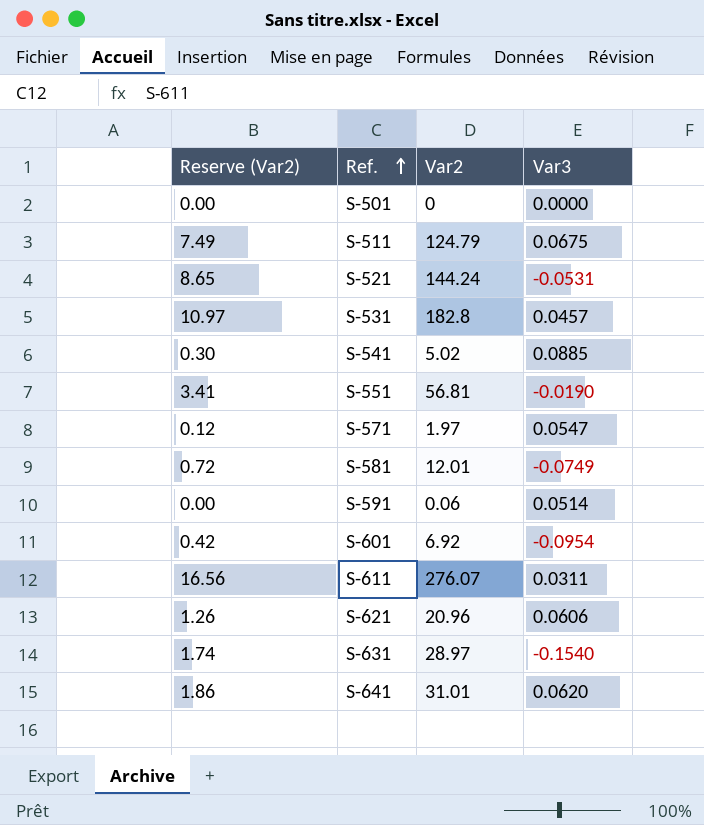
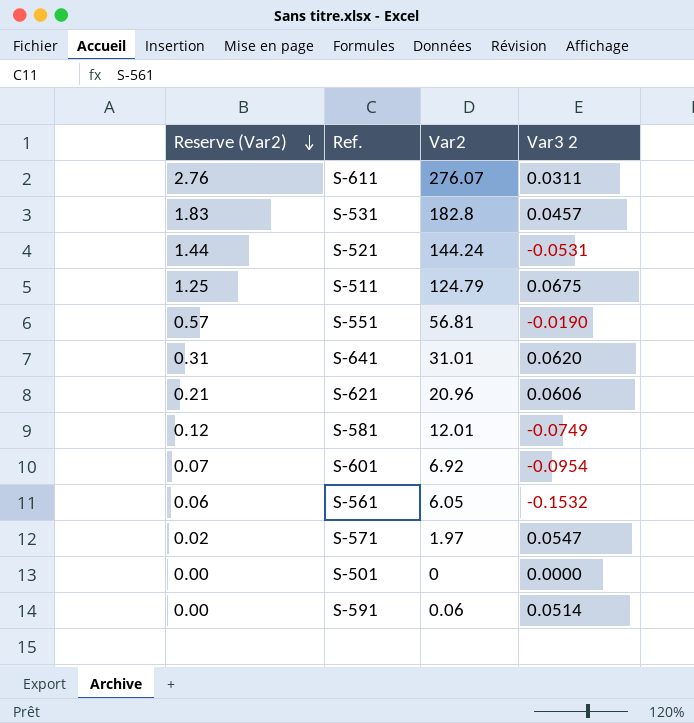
row order: Ref. ascending -> Reserve (Var2) descending
column Reserve (Var2) | formula: [Var2] * 0.06 -> [Var2] * 0.01
column name: Var3 -> Var3 2
row S-541: 0.30 | 5.02 | 0.0885 -> none
row S-631: 1.74 | 28.97 | -0.1540 -> none
row S-561: none -> 0.06 | 6.05 | -0.1532

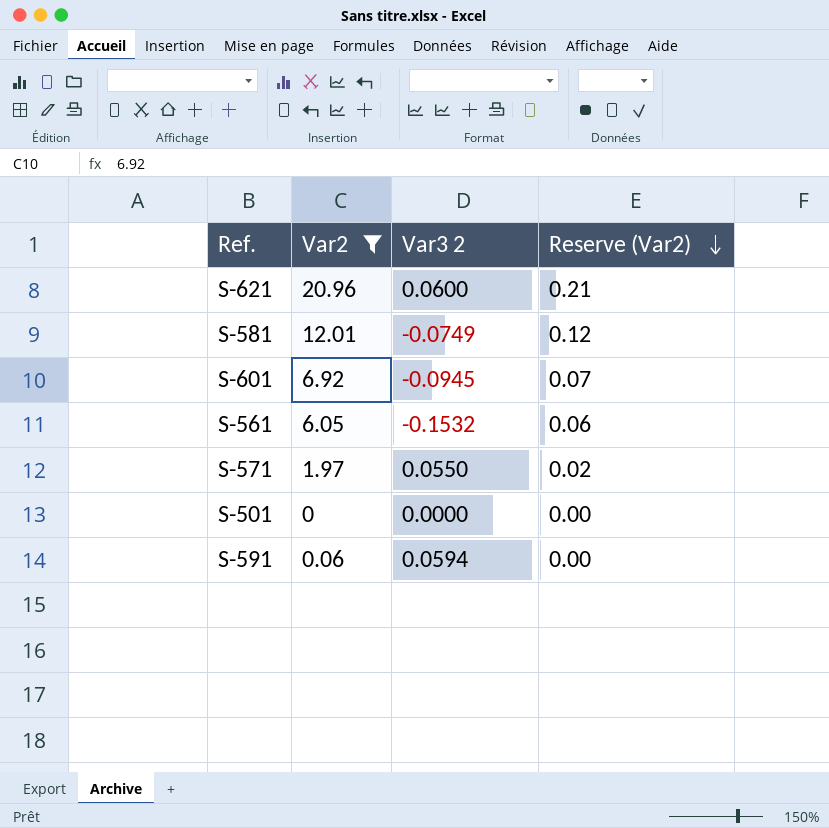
filter: none -> Var2 <= 20.96
column Reserve (Var2) | position: 1 -> 4
S-621 | Var3 2: 0.0606 -> 0.0600
S-601 | Var3 2: -0.0954 -> -0.0945
S-571 | Var3 2: 0.0547 -> 0.0550
S-591 | Var3 2: 0.0514 -> 0.0594

